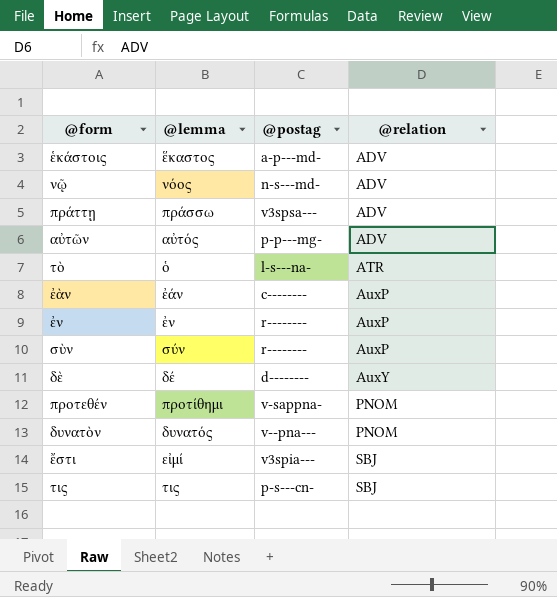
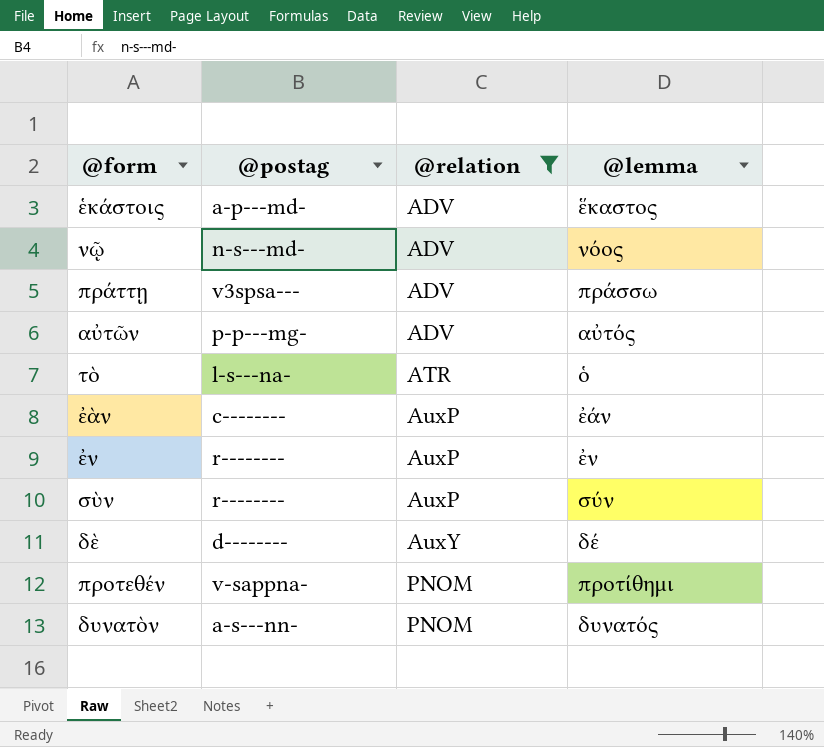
filter: none -> @relation != SBJ
column @lemma | position: 2 -> 4
δυνατὸν | @postag: v--pna--- -> a-s---nn-

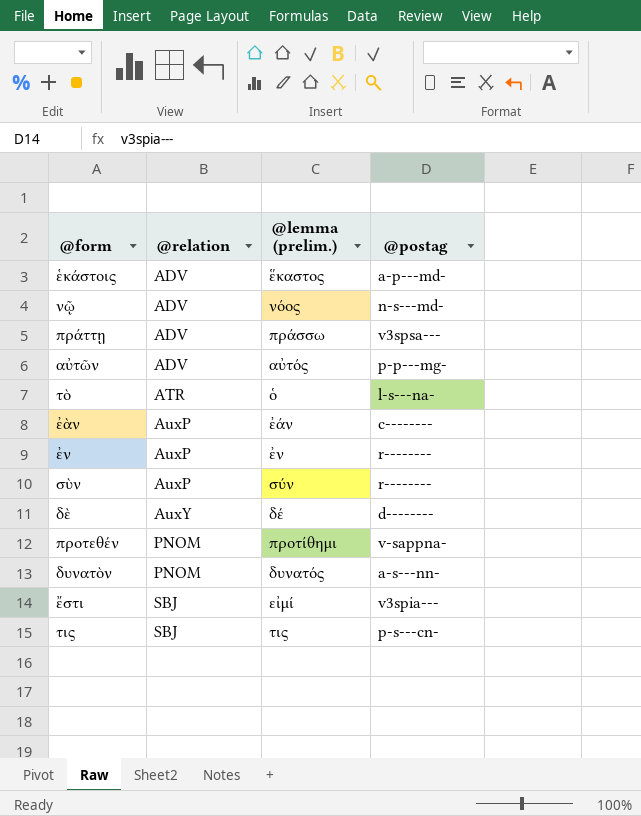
filter: @relation != SBJ -> none
column name: @lemma -> @lemma (prelim.)
column @postag | position: 2 -> 4

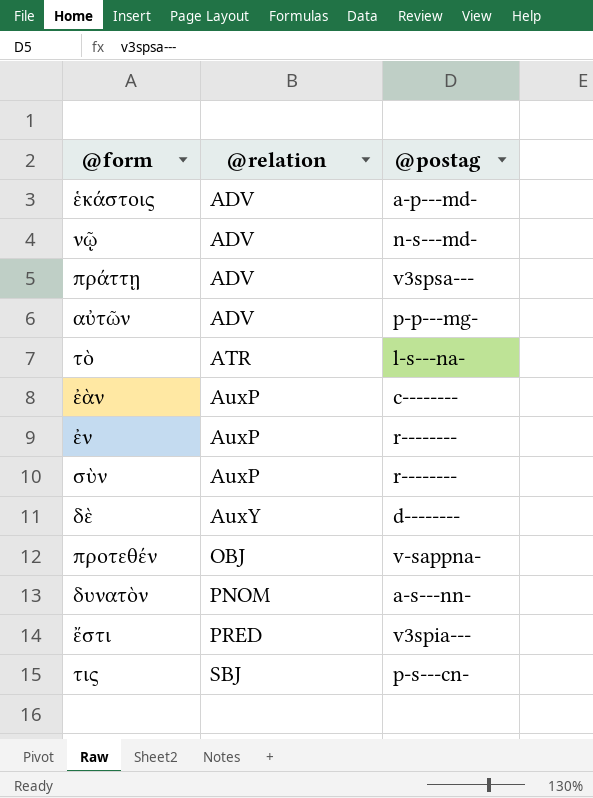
column @lemma (prelim.) | position: 3 -> none
προτεθέν | @relation: PNOM -> OBJ
ἔστι | @relation: SBJ -> PRED

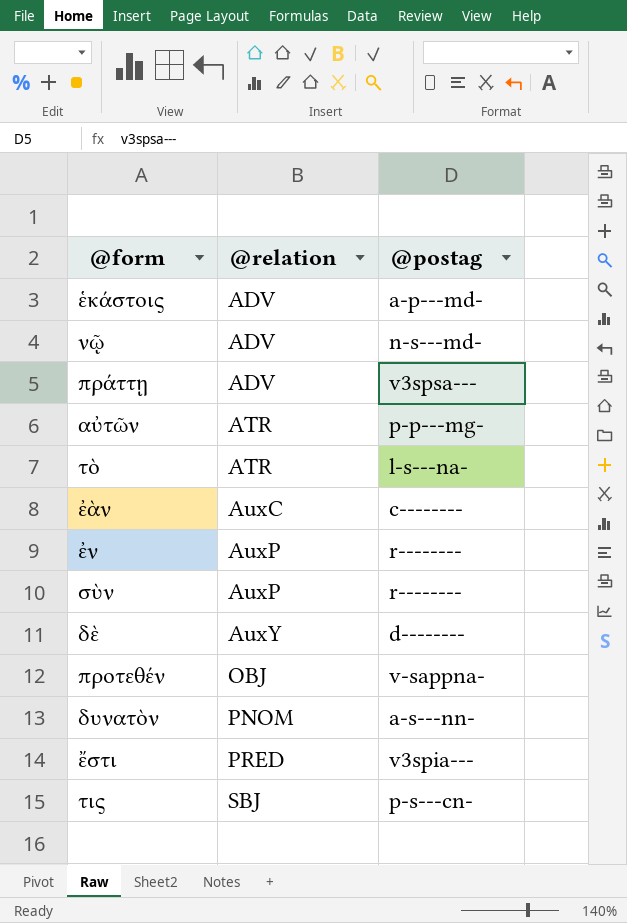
αὐτῶν | @relation: ADV -> ATR
ἐὰν | @relation: AuxP -> AuxC

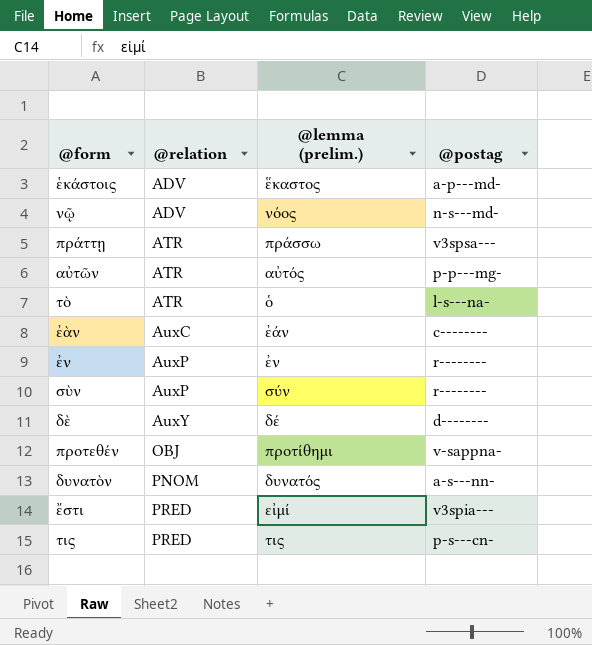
column @lemma (prelim.) | position: none -> 3
πράττῃ | @relation: ADV -> ATR
τις | @relation: SBJ -> PRED

